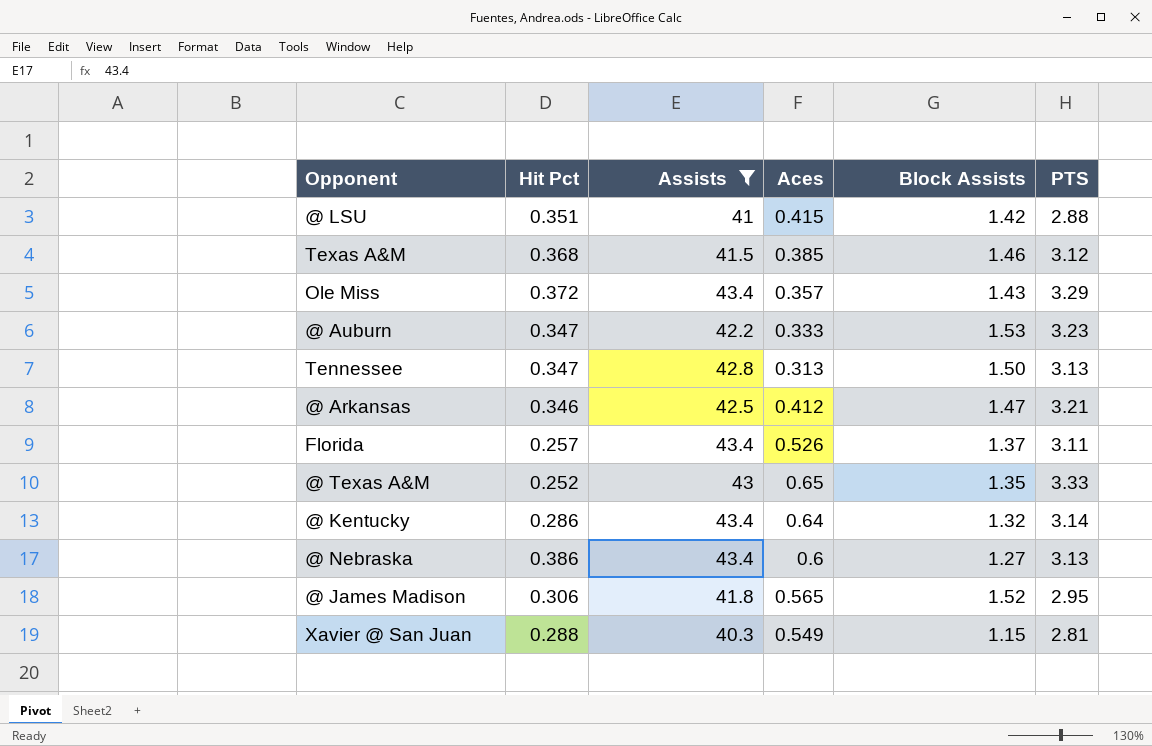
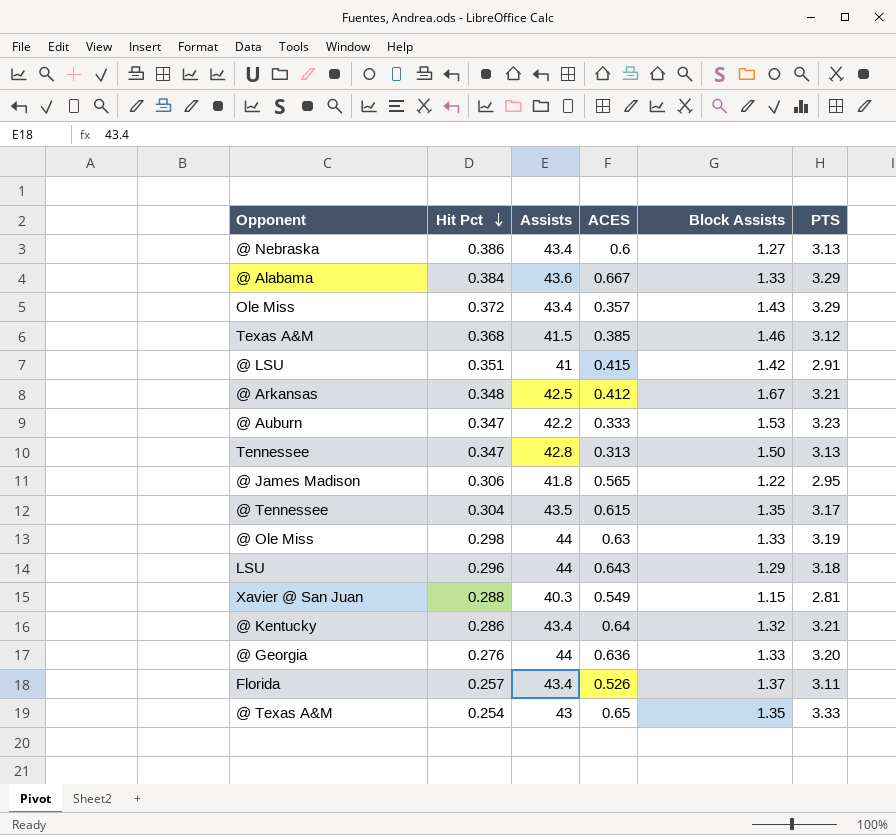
filter: Assists <= 43.4 -> none
row order: none -> Hit Pct descending
column name: Aces -> ACES
@ LSU | PTS: 2.88 -> 2.91
@ Arkansas | Hit Pct: 0.346 -> 0.348
@ Arkansas | Block Assists: 1.47 -> 1.67
@ James Madison | Block Assists: 1.52 -> 1.22
@ Kentucky | PTS: 3.14 -> 3.21
@ Texas A&M | Hit Pct: 0.252 -> 0.254

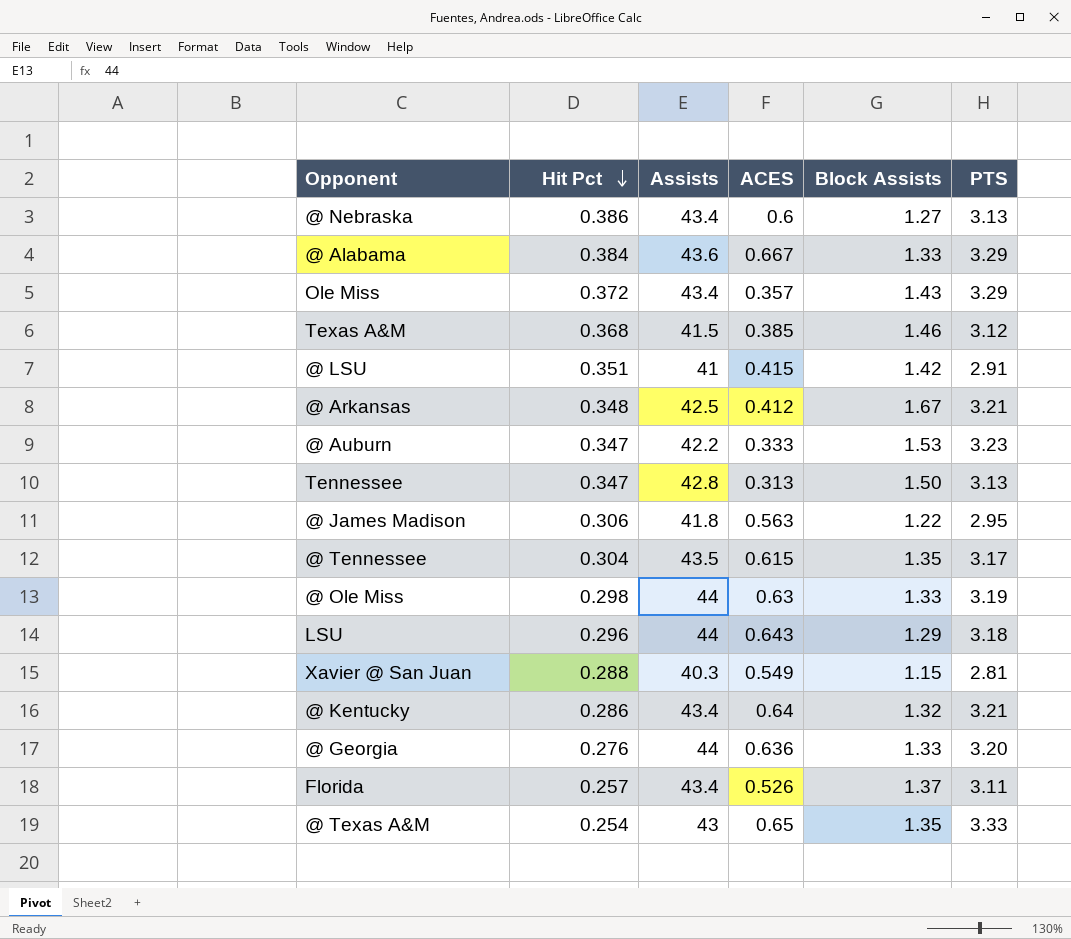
@ James Madison | ACES: 0.565 -> 0.563

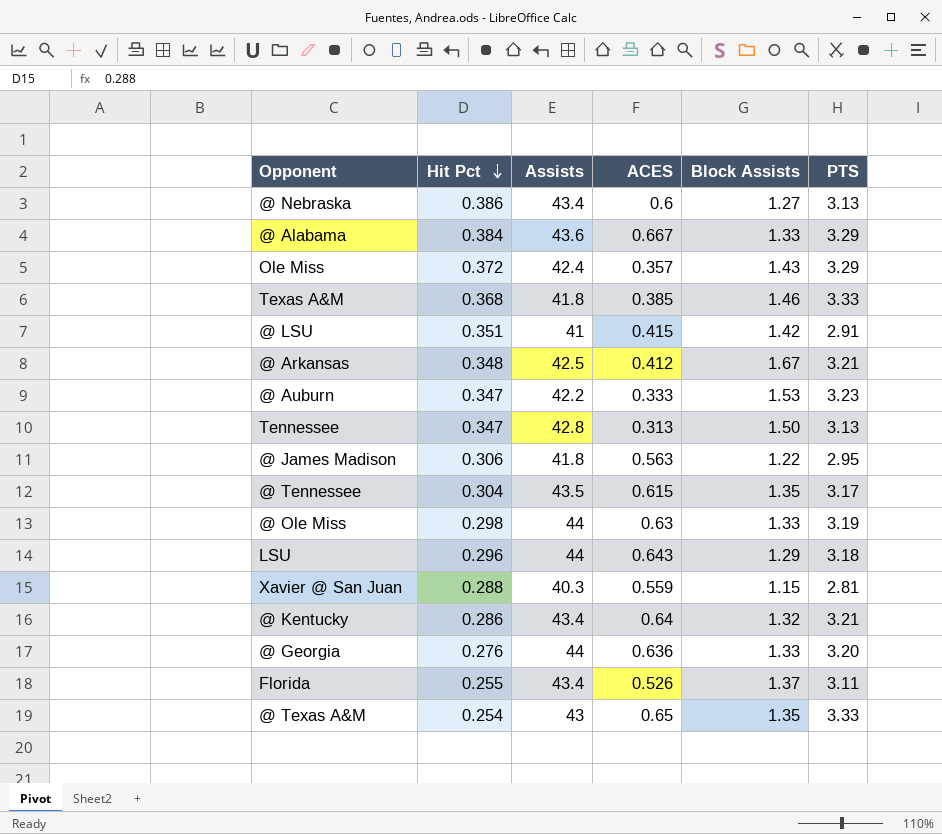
Ole Miss | Assists: 43.4 -> 42.4
Texas A&M | Assists: 41.5 -> 41.8
Texas A&M | PTS: 3.12 -> 3.33
Xavier @ San Juan | ACES: 0.549 -> 0.559
Florida | Hit Pct: 0.257 -> 0.255

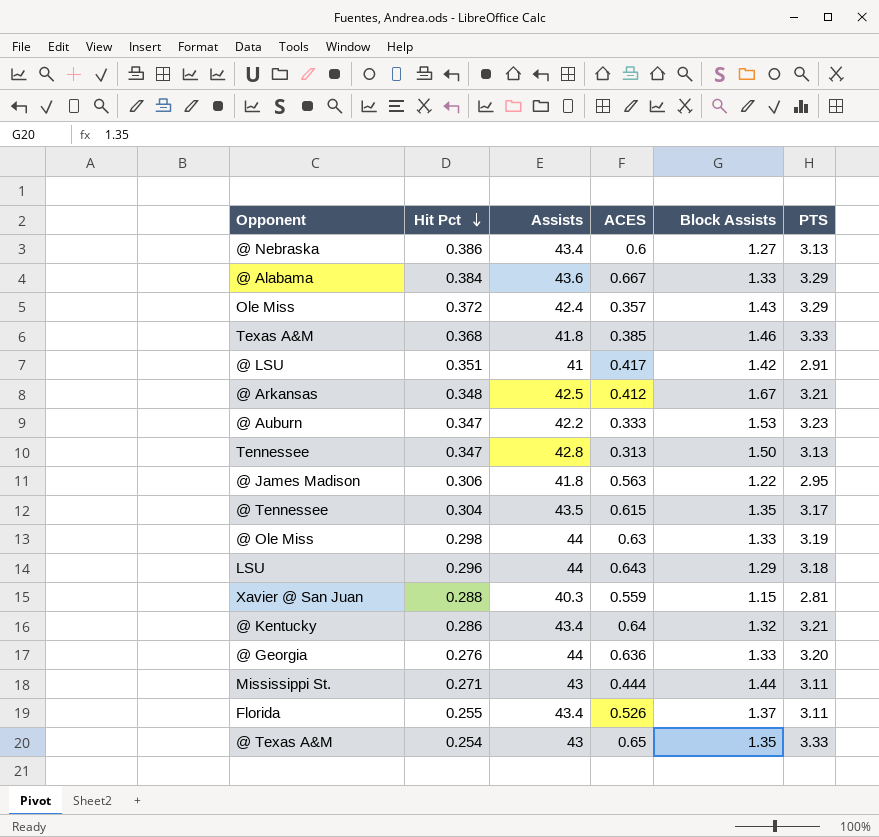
@ LSU | ACES: 0.415 -> 0.417
row Mississippi St.: none -> 0.271 | 43 | 0.444 | 1.44 | 3.11

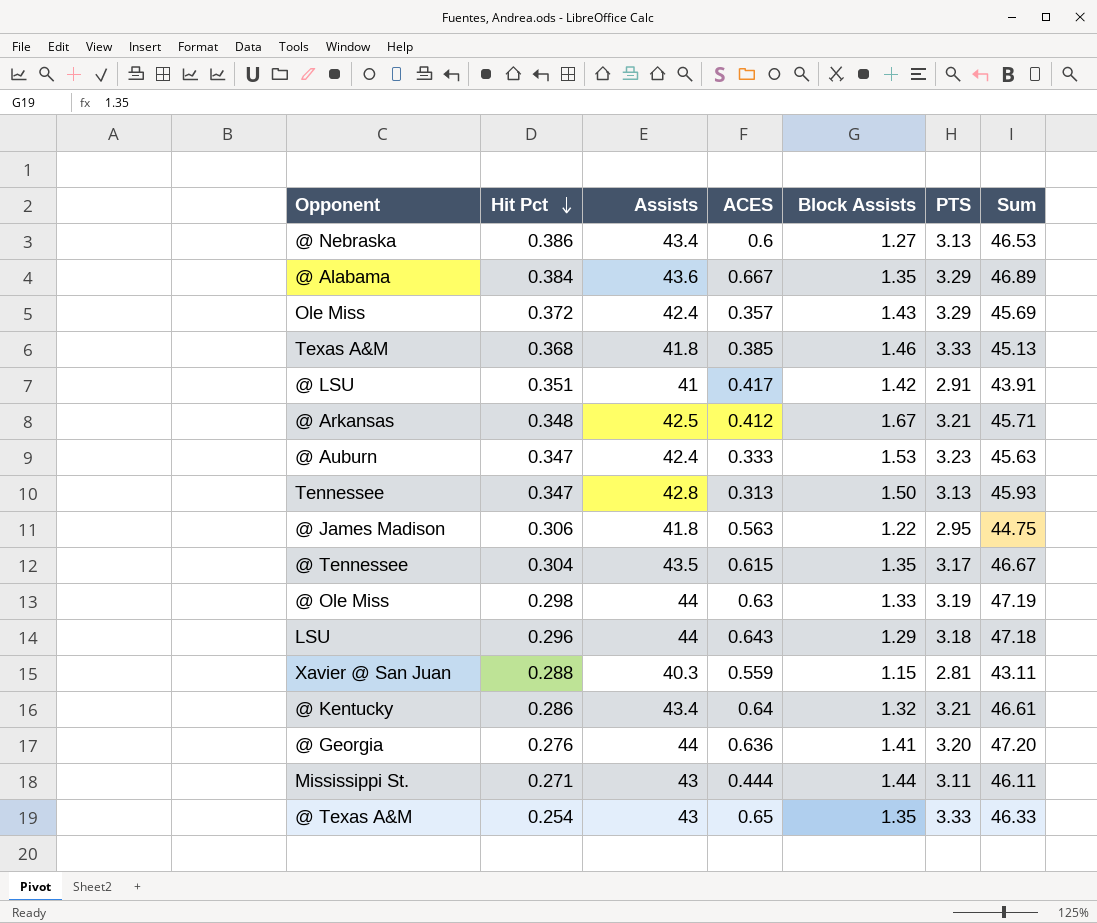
column Sum | formula: none -> [Assists] + [PTS]
row Florida: 0.255 | 43.4 | 0.526 | 1.37 | 3.11 -> none
@ Alabama | Block Assists: 1.33 -> 1.35
@ Auburn | Assists: 42.2 -> 42.4
@ Georgia | Block Assists: 1.33 -> 1.41

